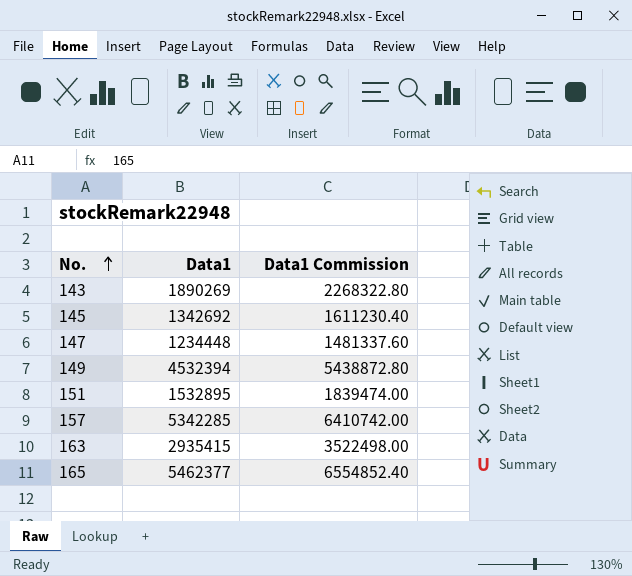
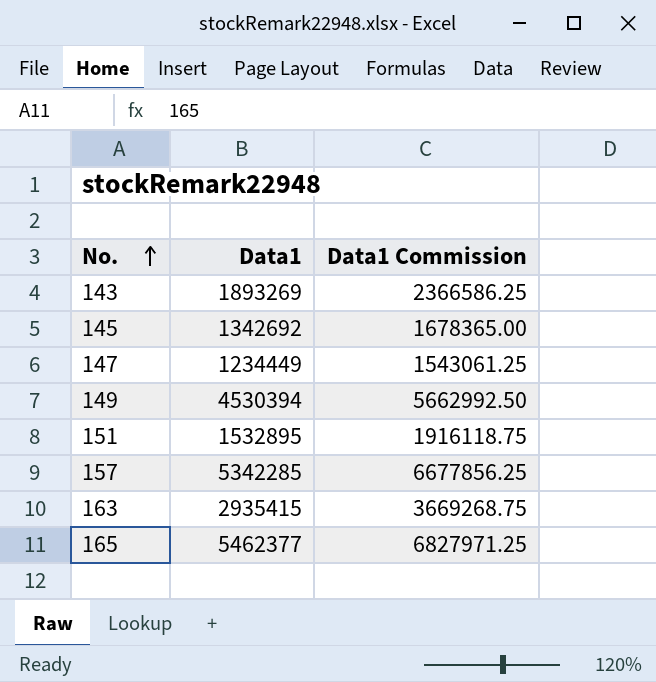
column Data1 Commission | formula: [Data1] * 1.2 -> [Data1] * 1.25
143 | Data1: 1890269 -> 1893269
147 | Data1: 1234448 -> 1234449
149 | Data1: 4532394 -> 4530394

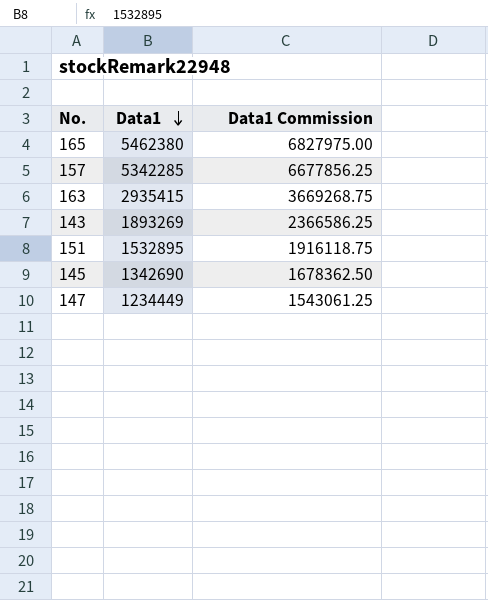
row order: No. ascending -> Data1 descending
row 149: 4530394 | 5662992.50 -> none
165 | Data1: 5462377 -> 5462380
165 | Data1 Commission: 6827971.25 -> 6827975.00
145 | Data1: 1342692 -> 1342690
145 | Data1 Commission: 1678365.00 -> 1678362.50

